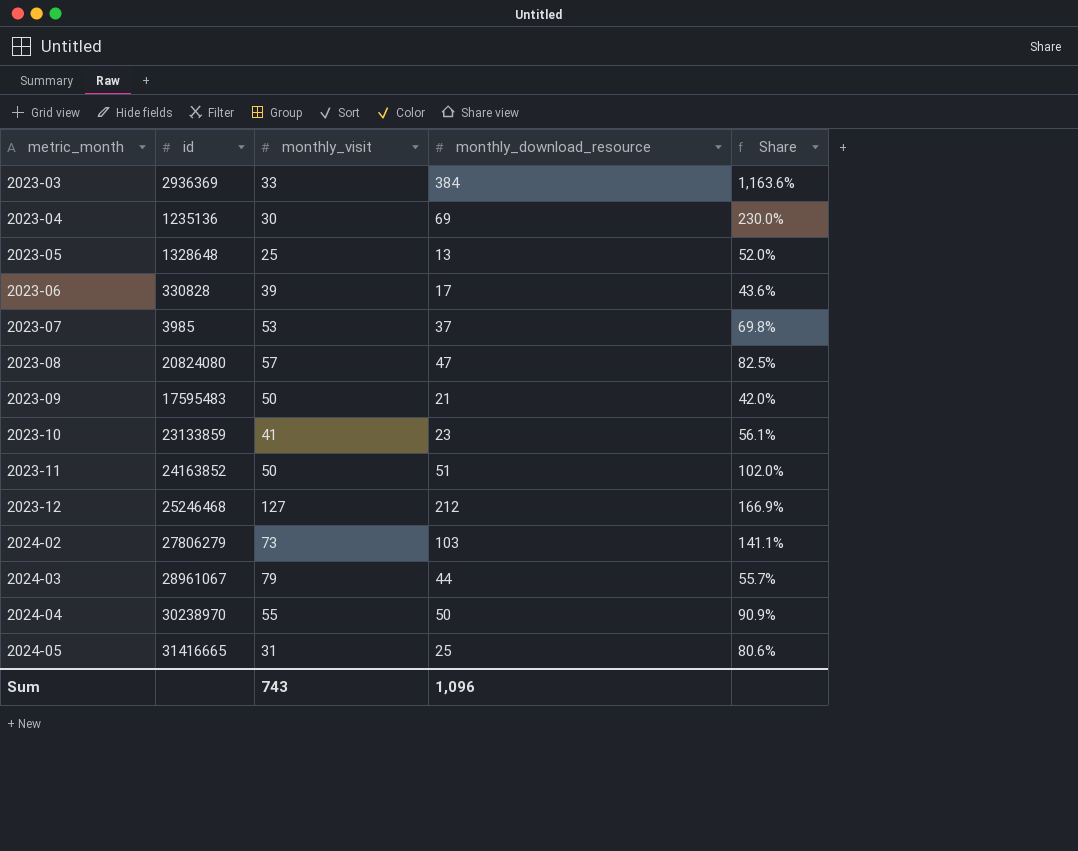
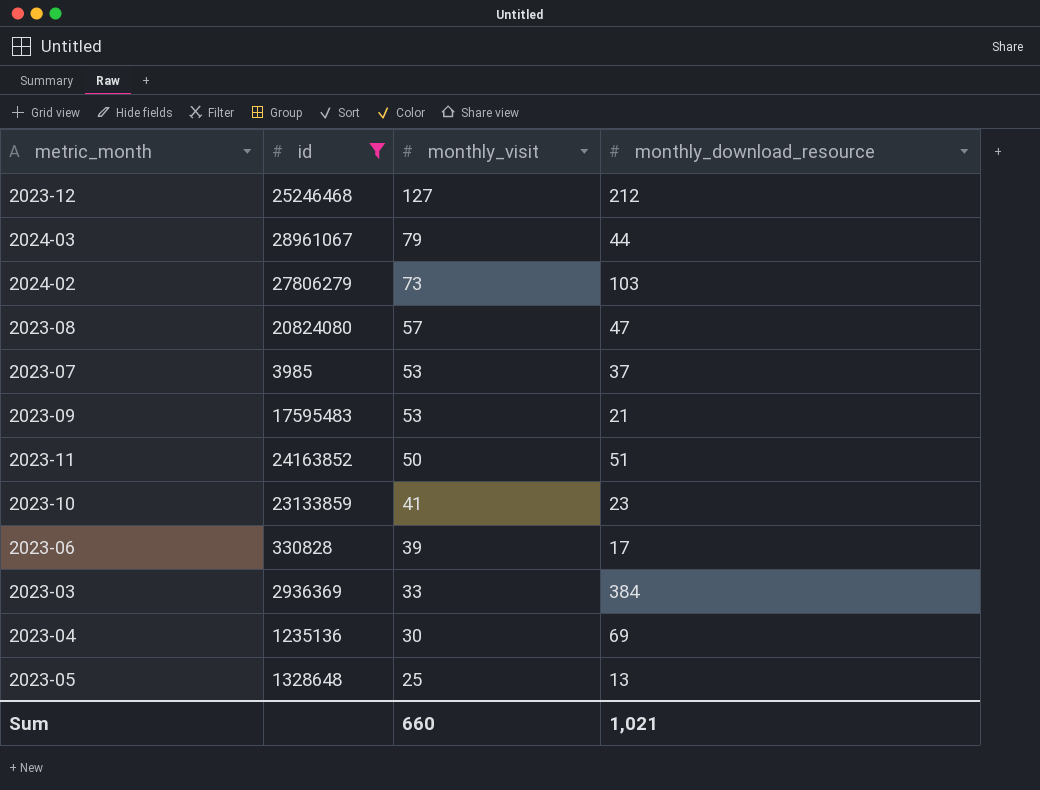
filter: none -> id <= 28961067
row order: metric_month ascending -> monthly_visit descending
column Share | formula: [monthly_download_resource] / [monthly_visit] -> none
2023-09 | monthly_visit: 50 -> 53
Sum | monthly_visit: 743 -> 660
Sum | monthly_download_resource: 1,096 -> 1,021

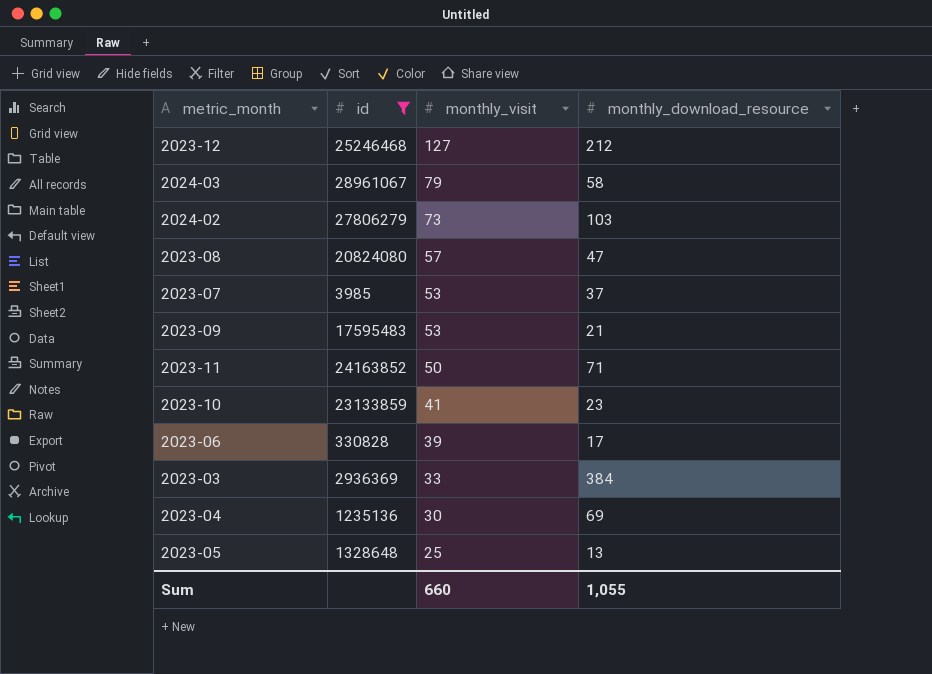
2024-03 | monthly_download_resource: 44 -> 58
2023-11 | monthly_download_resource: 51 -> 71
Sum | monthly_download_resource: 1,021 -> 1,055

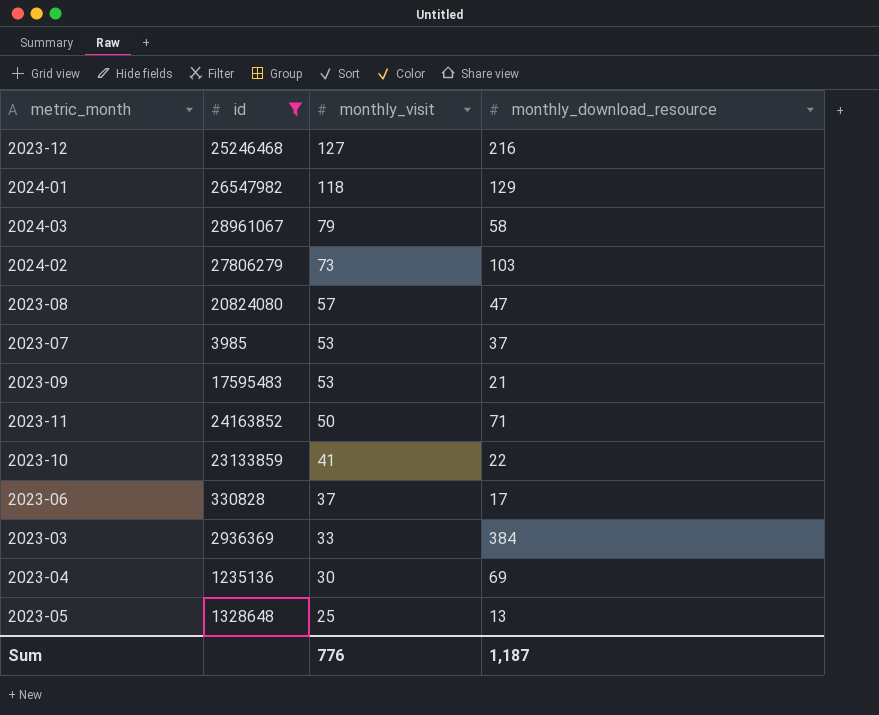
2023-12 | monthly_download_resource: 212 -> 216
row 2024-01: none -> 26547982 | 118 | 129
2023-10 | monthly_download_resource: 23 -> 22
2023-06 | monthly_visit: 39 -> 37
Sum | monthly_visit: 660 -> 776
Sum | monthly_download_resource: 1,055 -> 1,187

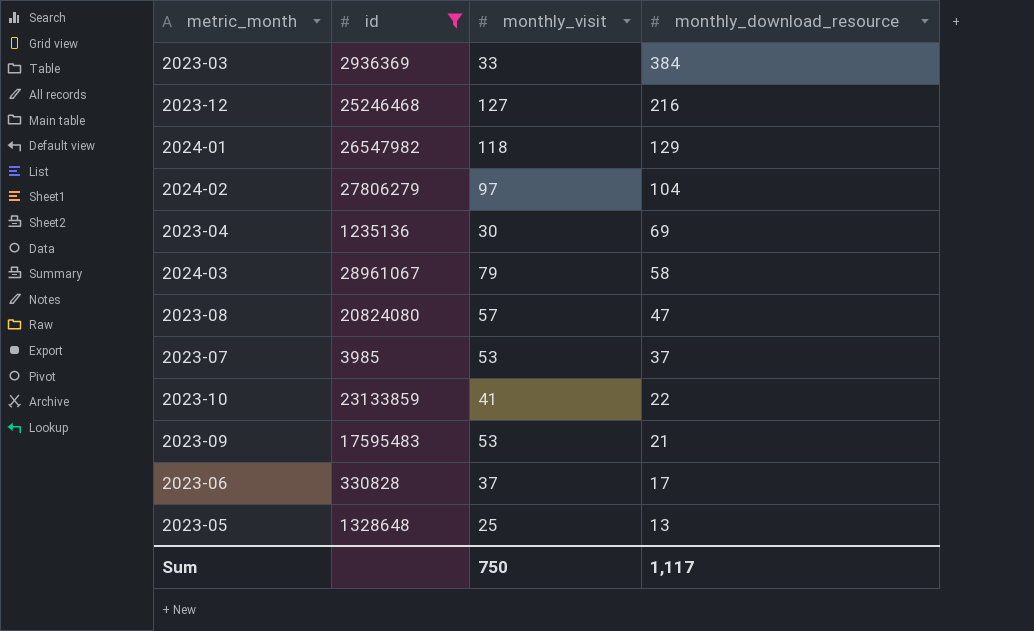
row order: monthly_visit descending -> monthly_download_resource descending
row 2023-11: 24163852 | 50 | 71 -> none
2024-02 | monthly_visit: 73 -> 97
2024-02 | monthly_download_resource: 103 -> 104
Sum | monthly_visit: 776 -> 750
Sum | monthly_download_resource: 1,187 -> 1,117

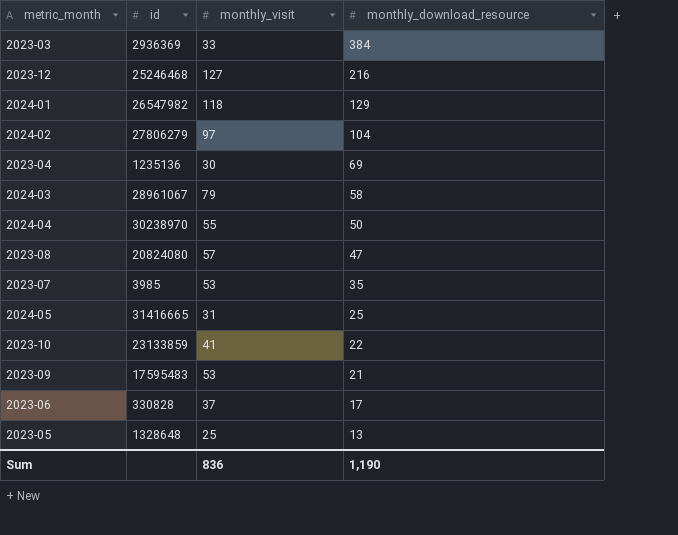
filter: id <= 28961067 -> none
2023-07 | monthly_download_resource: 37 -> 35
Sum | monthly_visit: 750 -> 836
Sum | monthly_download_resource: 1,117 -> 1,190

